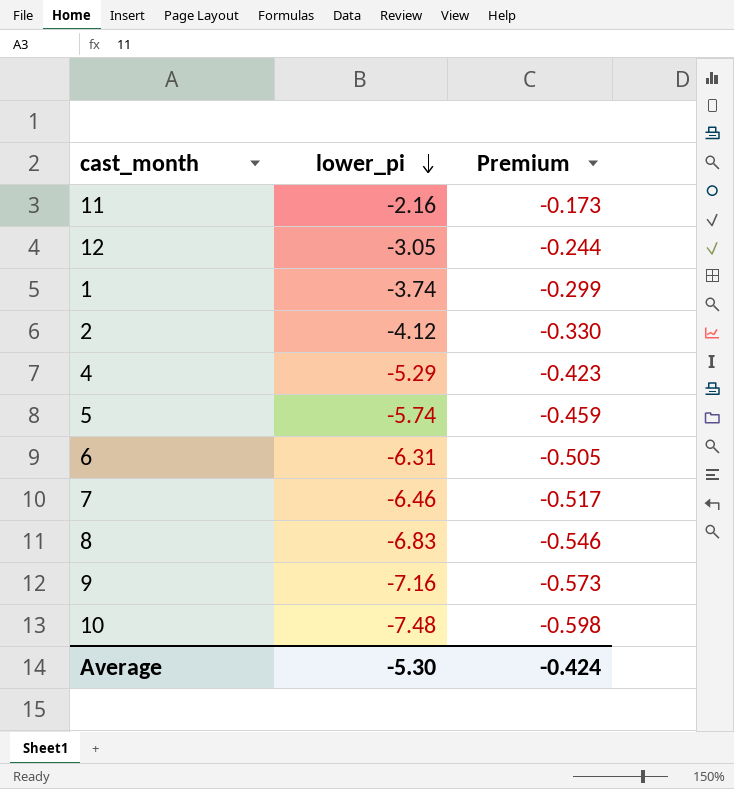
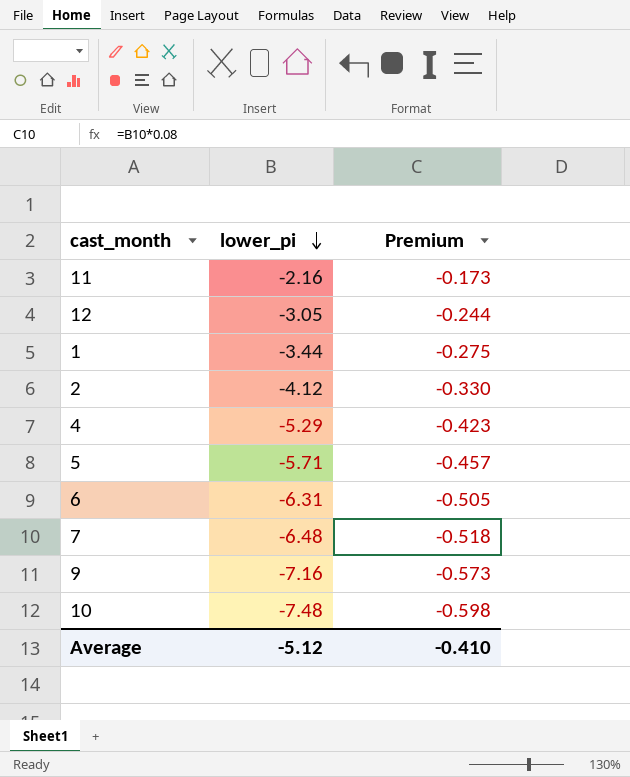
row 8: -6.83 | -0.546 -> none
1 | lower_pi: -3.74 -> -3.44
1 | Premium: -0.299 -> -0.275
5 | lower_pi: -5.74 -> -5.71
5 | Premium: -0.459 -> -0.457
7 | lower_pi: -6.46 -> -6.48
7 | Premium: -0.517 -> -0.518
Average | lower_pi: -5.30 -> -5.12
Average | Premium: -0.424 -> -0.410

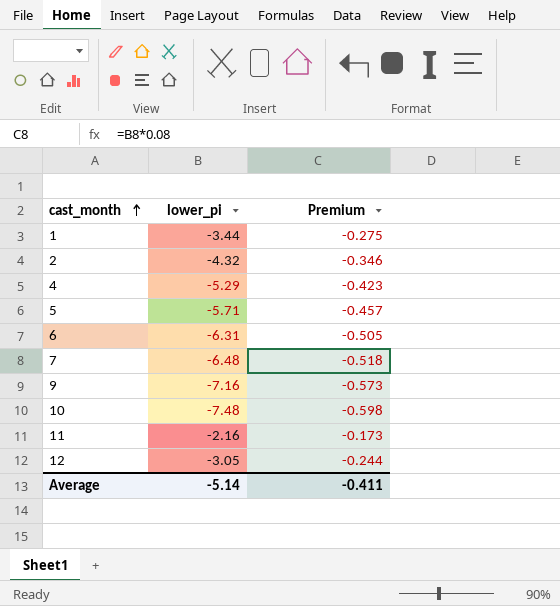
row order: lower_pi descending -> cast_month ascending
2 | lower_pi: -4.12 -> -4.32
2 | Premium: -0.330 -> -0.346
Average | lower_pi: -5.12 -> -5.14
Average | Premium: -0.410 -> -0.411

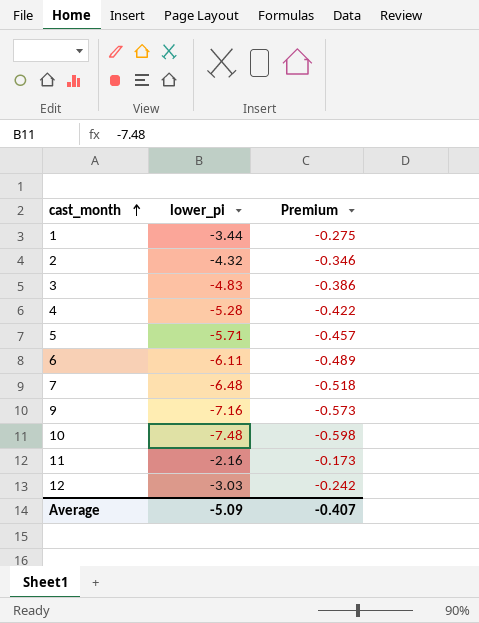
row 3: none -> -4.83 | -0.386
4 | lower_pi: -5.29 -> -5.28
4 | Premium: -0.423 -> -0.422
6 | lower_pi: -6.31 -> -6.11
6 | Premium: -0.505 -> -0.489
12 | lower_pi: -3.05 -> -3.03
12 | Premium: -0.244 -> -0.242
Average | lower_pi: -5.14 -> -5.09
Average | Premium: -0.411 -> -0.407

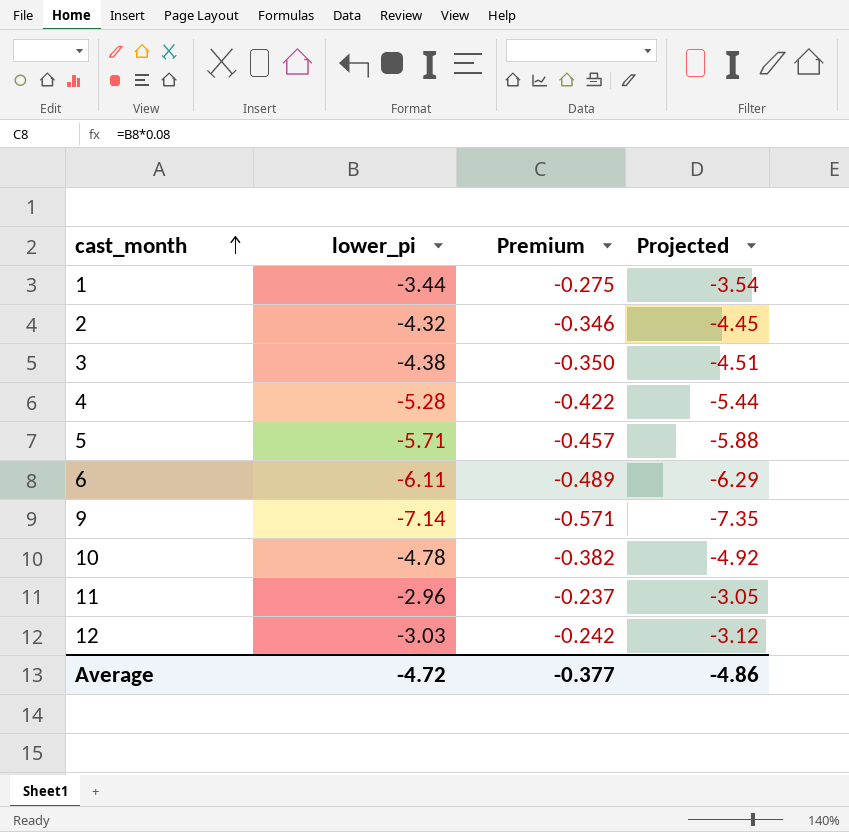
column Projected | formula: none -> [lower_pi] * 1.03
row 7: -6.48 | -0.518 -> none
3 | lower_pi: -4.83 -> -4.38
3 | Premium: -0.386 -> -0.350
9 | lower_pi: -7.16 -> -7.14
9 | Premium: -0.573 -> -0.571
10 | lower_pi: -7.48 -> -4.78
10 | Premium: -0.598 -> -0.382
11 | lower_pi: -2.16 -> -2.96
11 | Premium: -0.173 -> -0.237
Average | lower_pi: -5.09 -> -4.72
Average | Premium: -0.407 -> -0.377

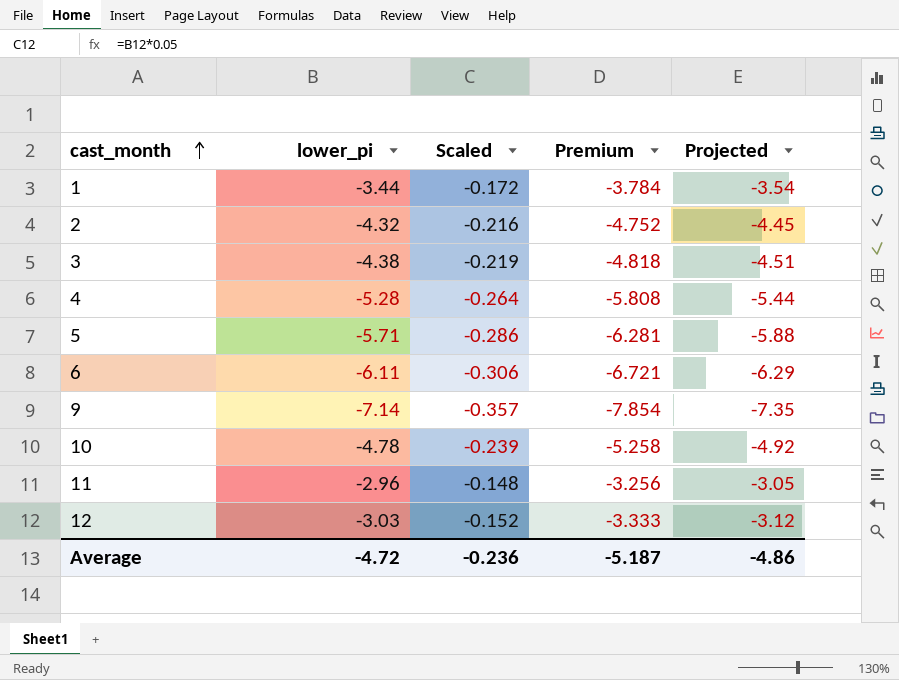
column Scaled | formula: none -> [lower_pi] * 0.05
column Premium | formula: [lower_pi] * 0.08 -> [lower_pi] * 1.1
Average | Premium: -0.377 -> -5.187

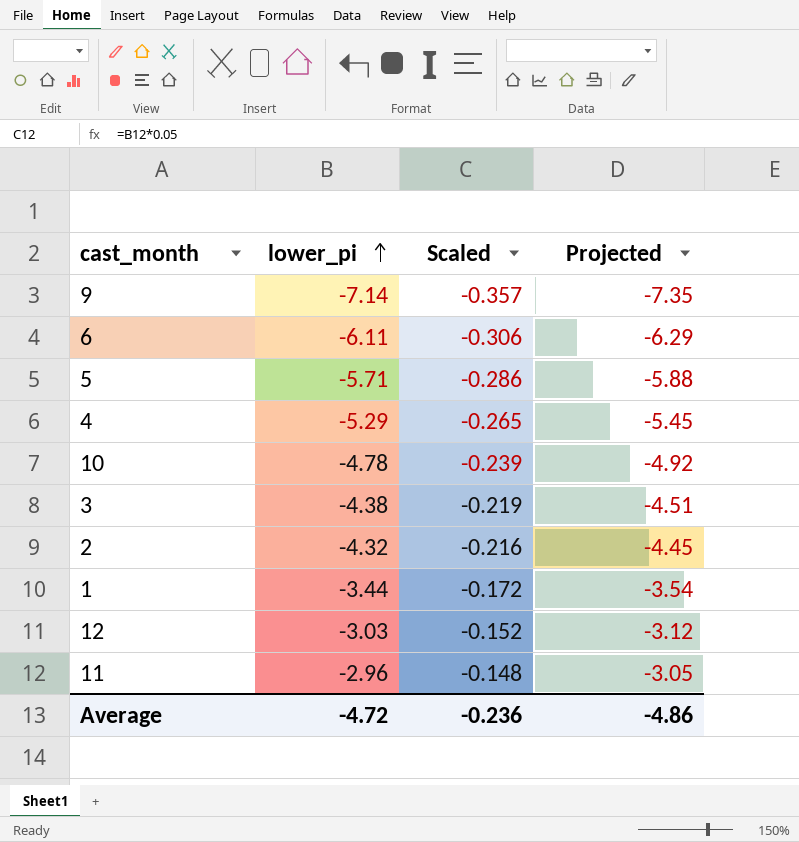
row order: cast_month ascending -> lower_pi ascending
column Premium | formula: [lower_pi] * 1.1 -> none
4 | lower_pi: -5.28 -> -5.29
4 | Scaled: -0.264 -> -0.265
4 | Projected: -5.44 -> -5.45

